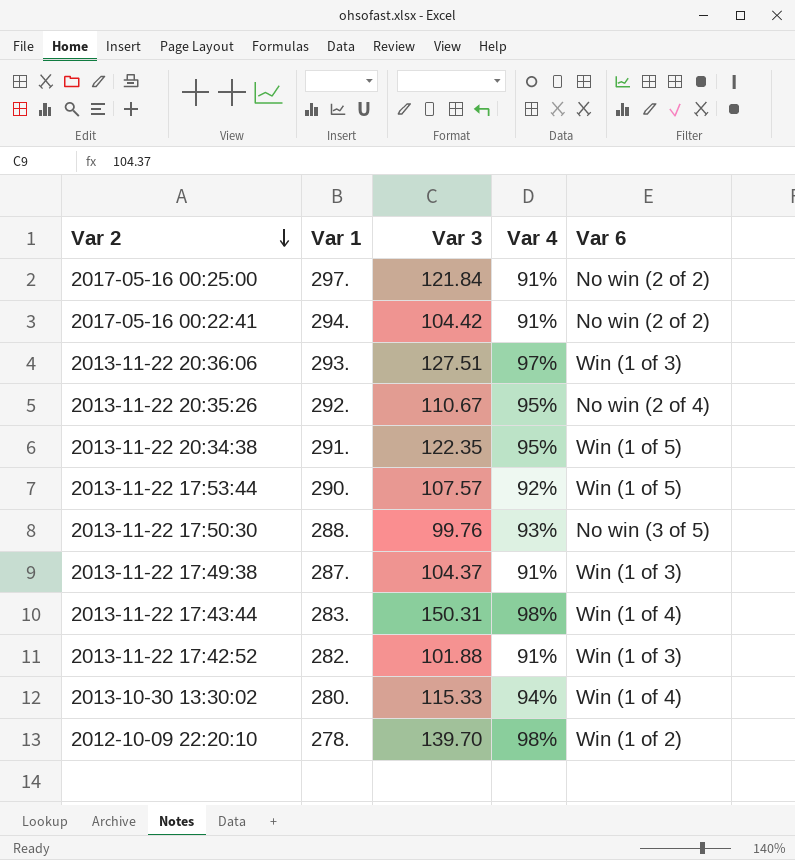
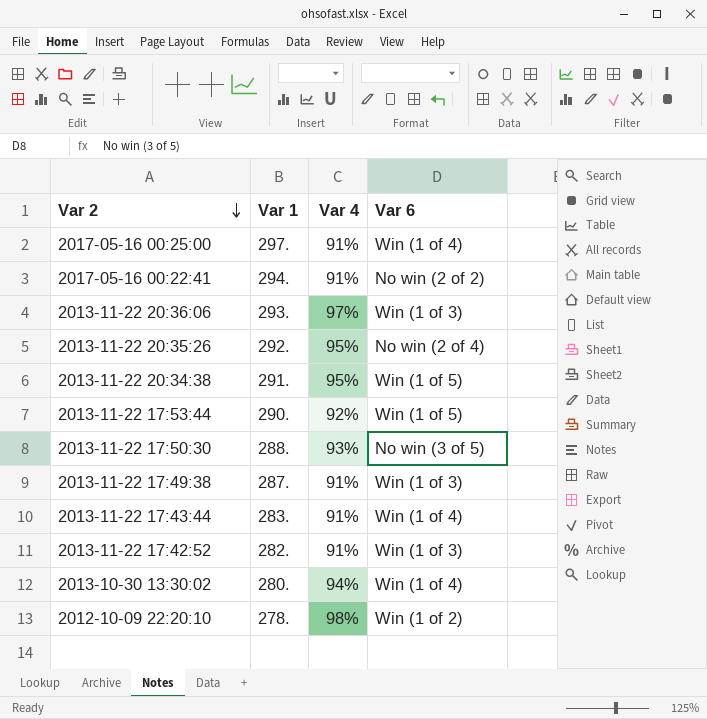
column Var 3 | position: 3 -> none
2017-05-16 00:25:00 | Var 6: No win (2 of 2) -> Win (1 of 4)
2013-11-22 17:43:44 | Var 4: 98% -> 91%

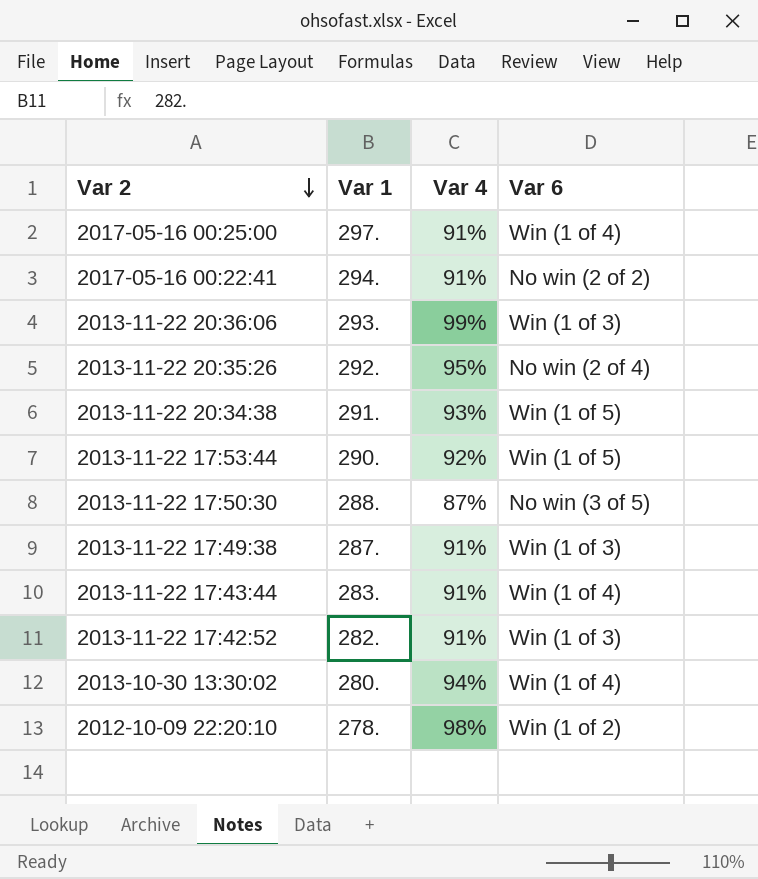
2013-11-22 20:36:06 | Var 4: 97% -> 99%
2013-11-22 20:34:38 | Var 4: 95% -> 93%
2013-11-22 17:50:30 | Var 4: 93% -> 87%

